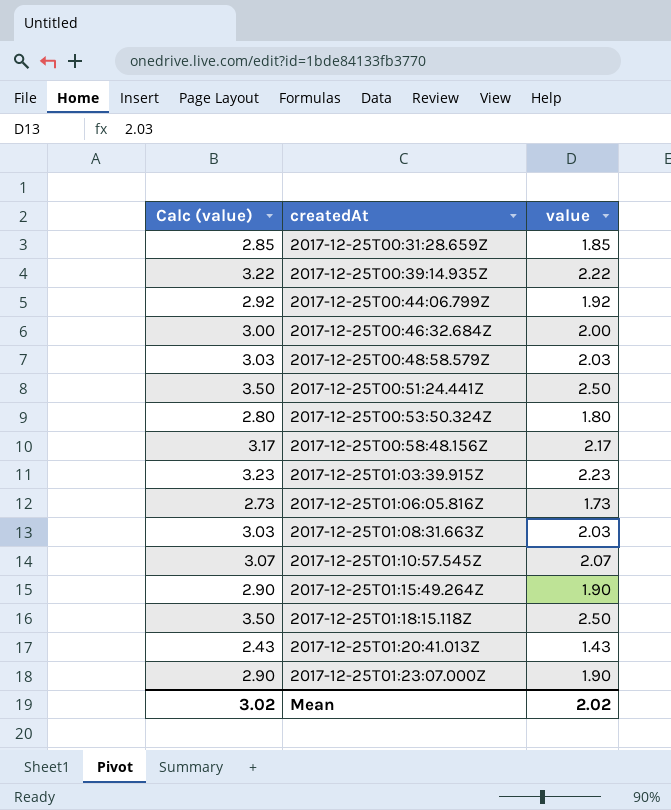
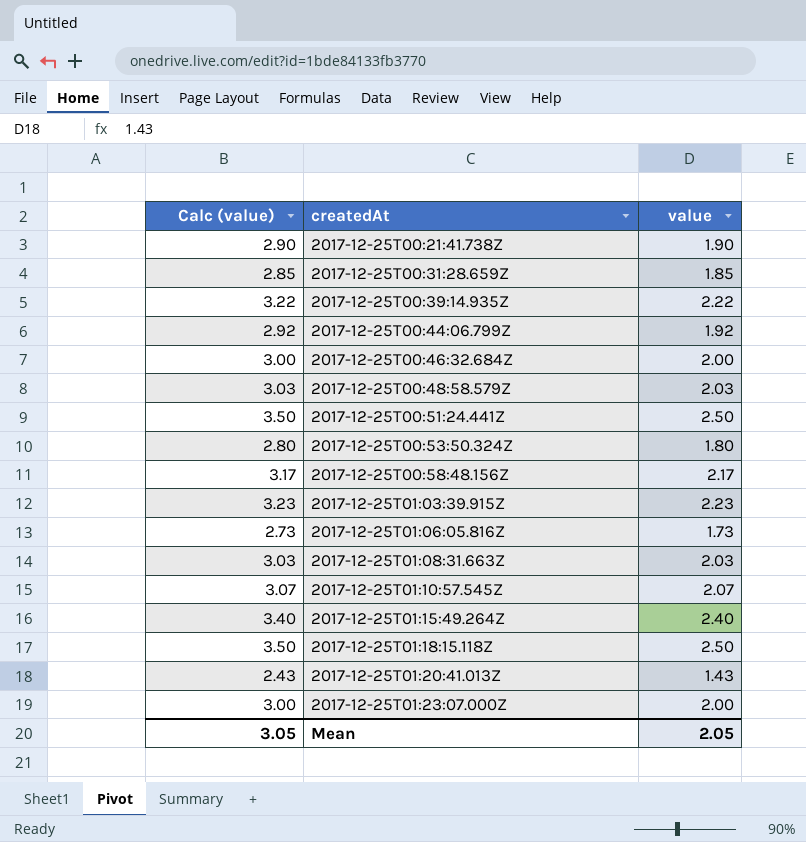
row 2017-12-25T00:21:41.738Z: none -> 2.90 | 1.90
2017-12-25T01:15:49.264Z | Calc (value): 2.90 -> 3.40
2017-12-25T01:15:49.264Z | value: 1.90 -> 2.40
2017-12-25T01:23:07.000Z | Calc (value): 2.90 -> 3.00
2017-12-25T01:23:07.000Z | value: 1.90 -> 2.00
Mean | Calc (value): 3.02 -> 3.05
Mean | value: 2.02 -> 2.05

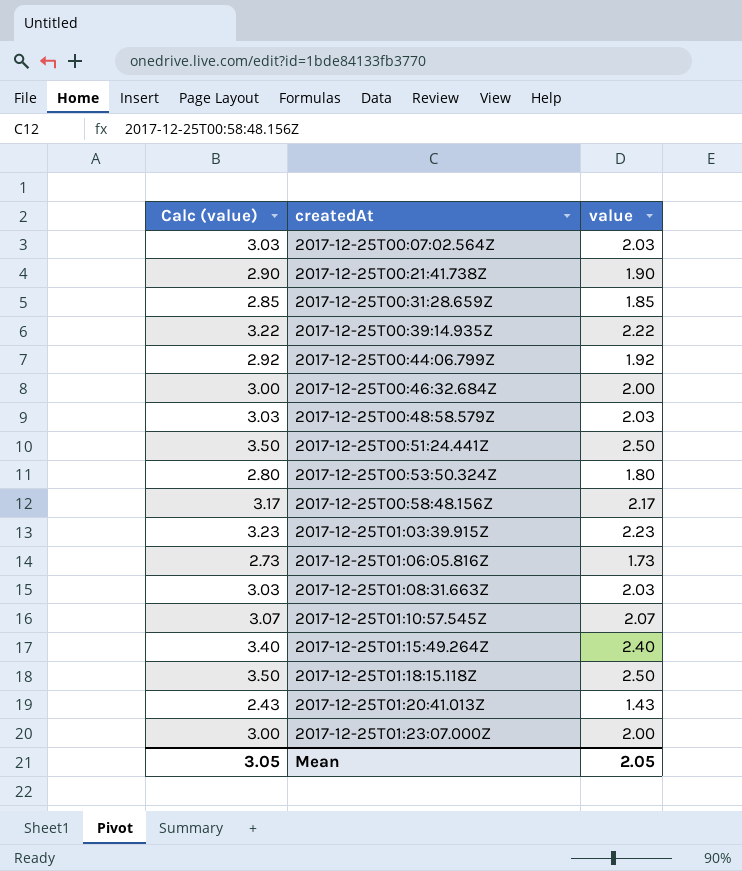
row 2017-12-25T00:07:02.564Z: none -> 3.03 | 2.03

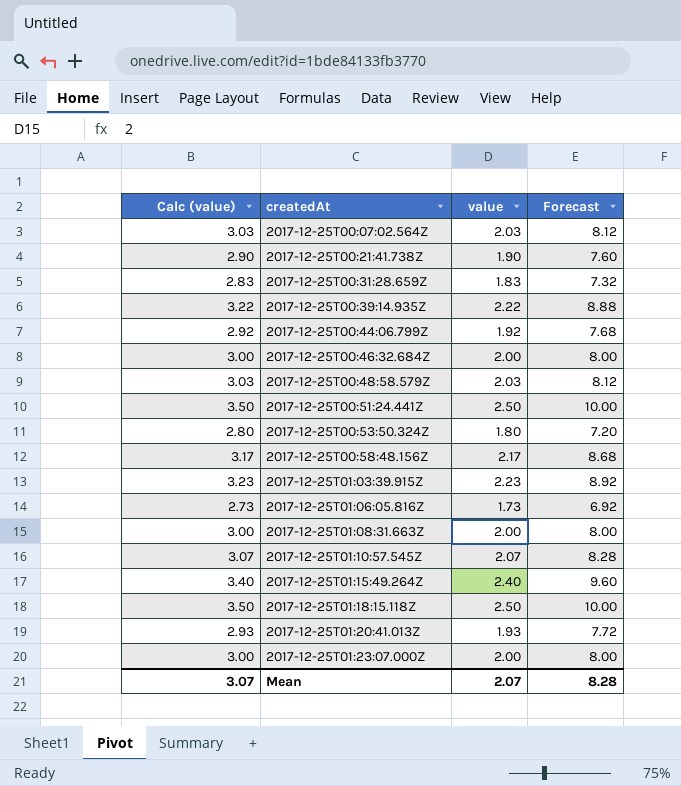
column Forecast | formula: none -> [value] * 4
2017-12-25T00:31:28.659Z | Calc (value): 2.85 -> 2.83
2017-12-25T00:31:28.659Z | value: 1.85 -> 1.83
2017-12-25T01:08:31.663Z | Calc (value): 3.03 -> 3.00
2017-12-25T01:08:31.663Z | value: 2.03 -> 2.00
2017-12-25T01:20:41.013Z | Calc (value): 2.43 -> 2.93
2017-12-25T01:20:41.013Z | value: 1.43 -> 1.93
Mean | Calc (value): 3.05 -> 3.07
Mean | value: 2.05 -> 2.07

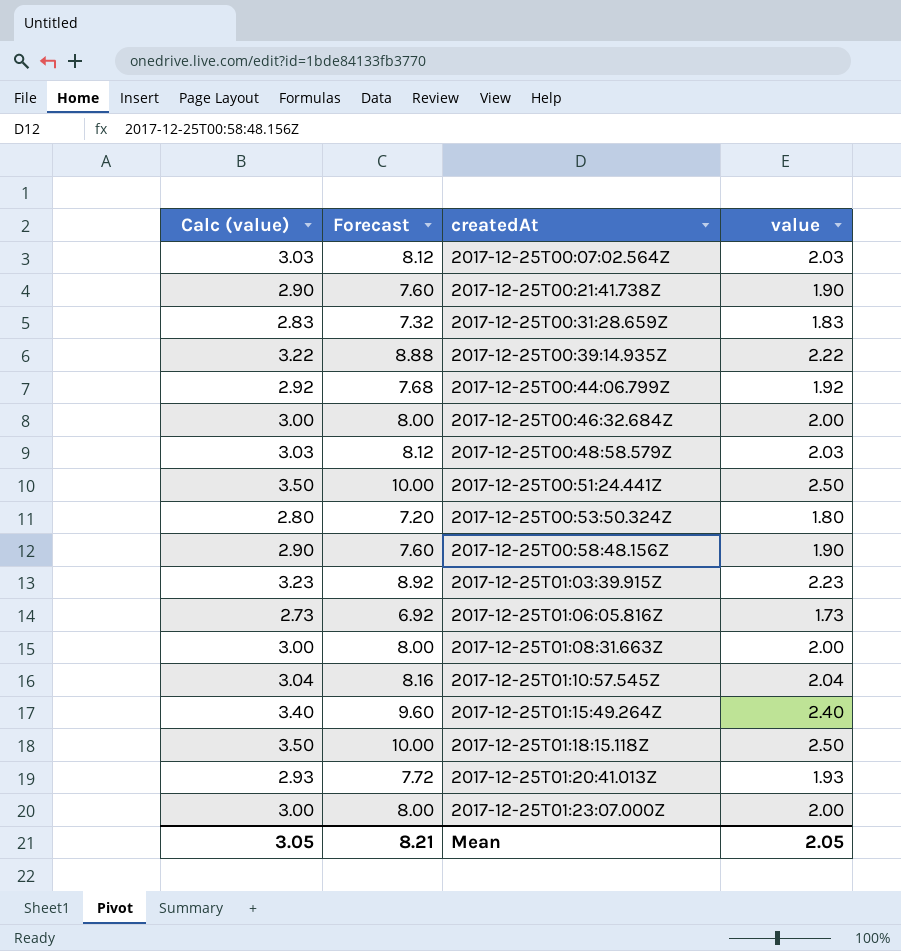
column Forecast | position: 4 -> 2
2017-12-25T00:58:48.156Z | Calc (value): 3.17 -> 2.90
2017-12-25T00:58:48.156Z | Forecast: 8.68 -> 7.60
2017-12-25T00:58:48.156Z | value: 2.17 -> 1.90
2017-12-25T01:10:57.545Z | Calc (value): 3.07 -> 3.04
2017-12-25T01:10:57.545Z | Forecast: 8.28 -> 8.16
2017-12-25T01:10:57.545Z | value: 2.07 -> 2.04
Mean | Calc (value): 3.07 -> 3.05
Mean | Forecast: 8.28 -> 8.21
Mean | value: 2.07 -> 2.05

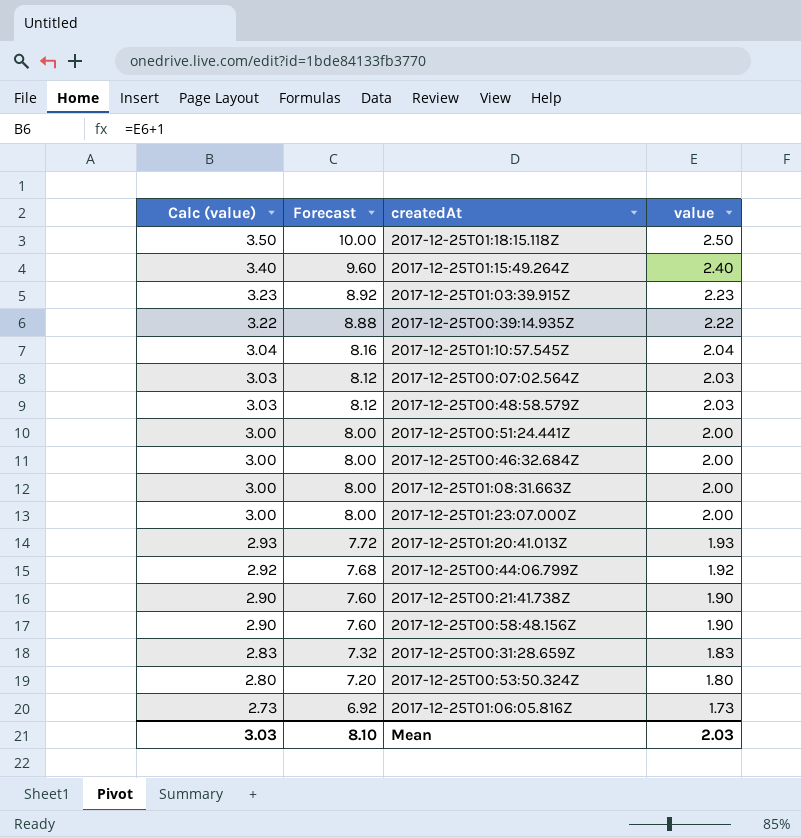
row order: createdAt ascending -> Calc (value) descending
2017-12-25T00:51:24.441Z | Calc (value): 3.50 -> 3.00
2017-12-25T00:51:24.441Z | Forecast: 10.00 -> 8.00
2017-12-25T00:51:24.441Z | value: 2.50 -> 2.00
Mean | Calc (value): 3.05 -> 3.03
Mean | Forecast: 8.21 -> 8.10
Mean | value: 2.05 -> 2.03

